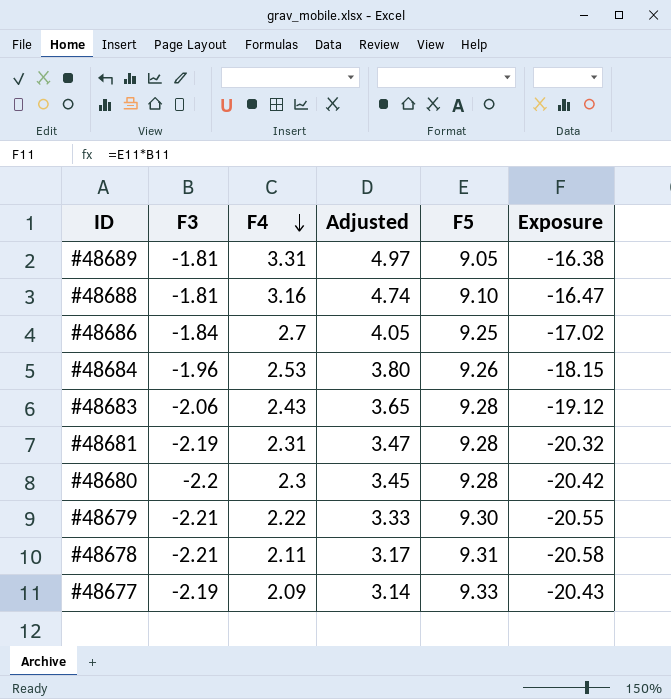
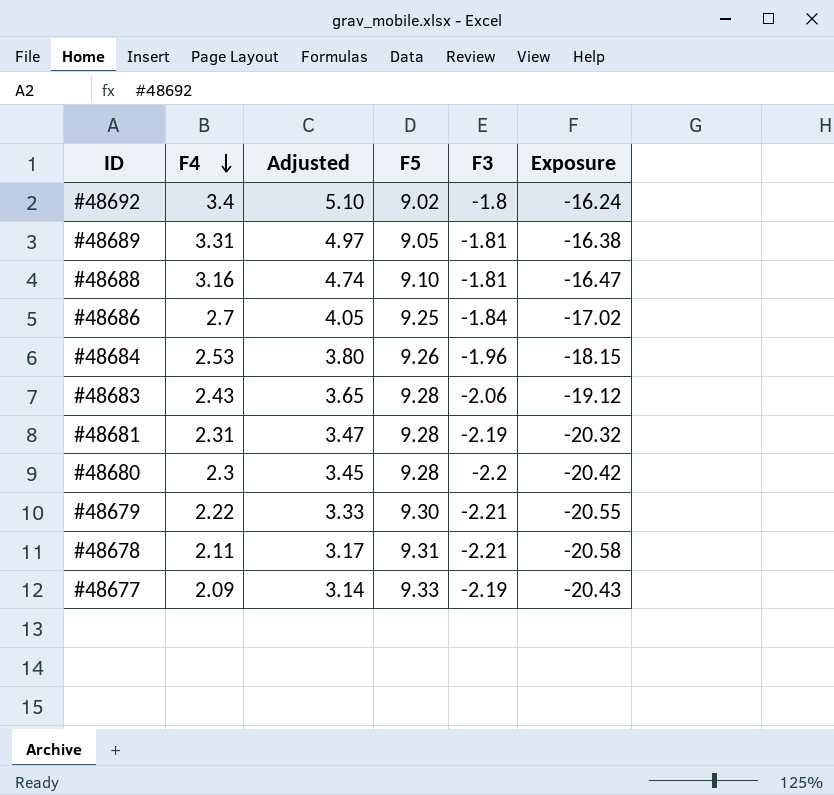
column F3 | position: 2 -> 5
row #48692: none -> 3.4 | 5.10 | 9.02 | -1.8 | -16.24

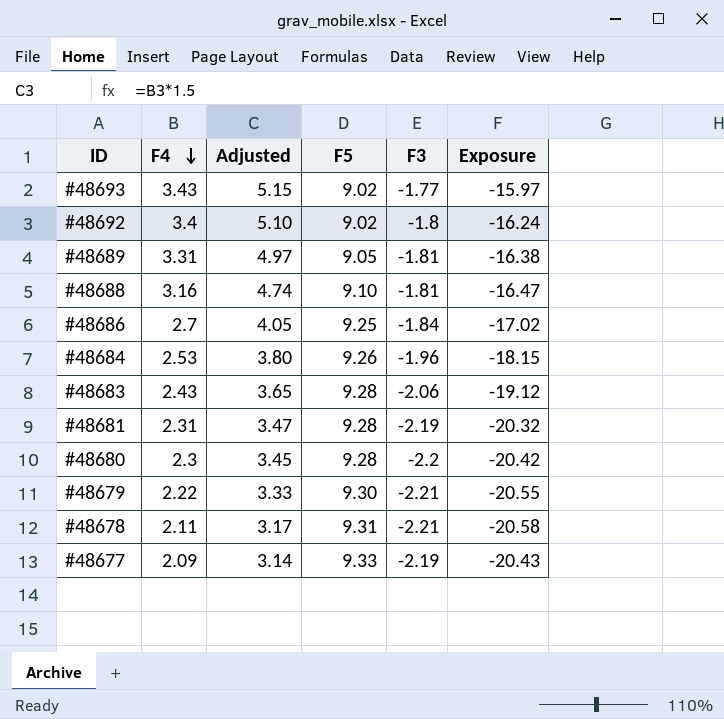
row #48693: none -> 3.43 | 5.15 | 9.02 | -1.77 | -15.97

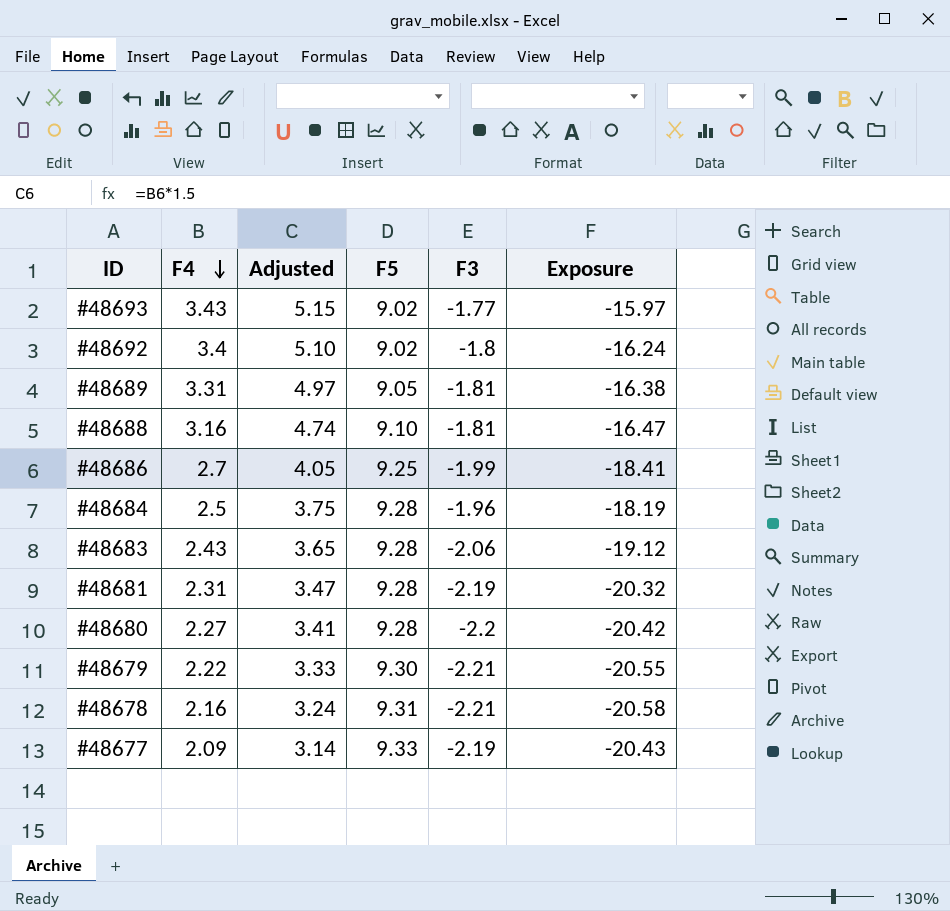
#48686 | F3: -1.84 -> -1.99
#48686 | Exposure: -17.02 -> -18.41
#48684 | F4: 2.53 -> 2.5
#48684 | Adjusted: 3.80 -> 3.75
#48684 | F5: 9.26 -> 9.28
#48684 | Exposure: -18.15 -> -18.19
#48680 | F4: 2.3 -> 2.27
#48680 | Adjusted: 3.45 -> 3.41
#48678 | F4: 2.11 -> 2.16
#48678 | Adjusted: 3.17 -> 3.24

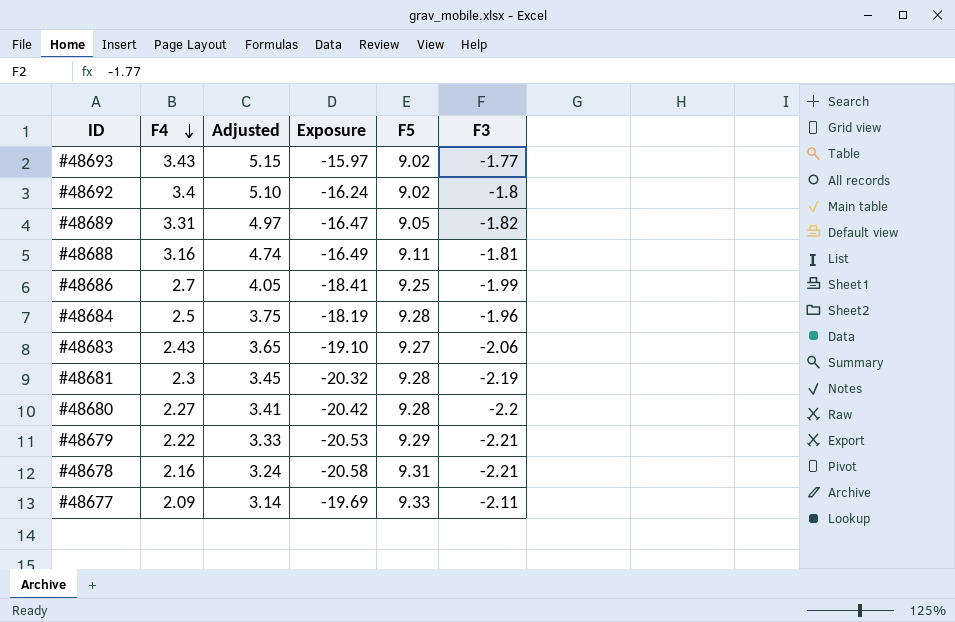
column Exposure | position: 6 -> 4
#48689 | Exposure: -16.38 -> -16.47
#48689 | F3: -1.81 -> -1.82
#48688 | Exposure: -16.47 -> -16.49
#48688 | F5: 9.10 -> 9.11
#48683 | Exposure: -19.12 -> -19.10
#48683 | F5: 9.28 -> 9.27
#48681 | F4: 2.31 -> 2.3
#48681 | Adjusted: 3.47 -> 3.45
#48679 | Exposure: -20.55 -> -20.53
#48679 | F5: 9.30 -> 9.29
#48677 | Exposure: -20.43 -> -19.69
#48677 | F3: -2.19 -> -2.11

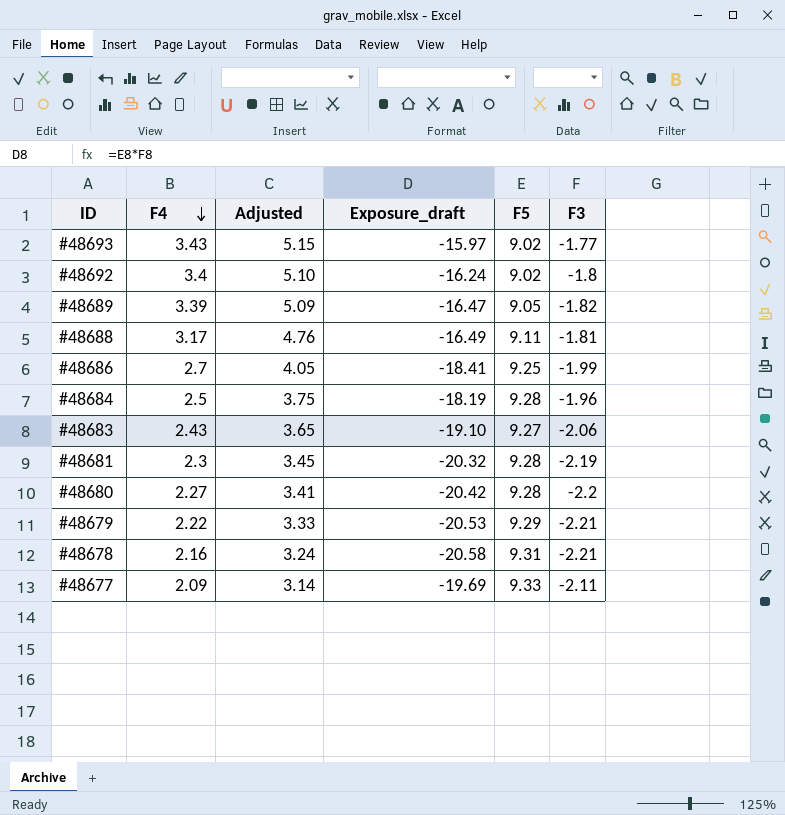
column name: Exposure -> Exposure_draft
#48689 | F4: 3.31 -> 3.39
#48689 | Adjusted: 4.97 -> 5.09
#48688 | F4: 3.16 -> 3.17
#48688 | Adjusted: 4.74 -> 4.76

